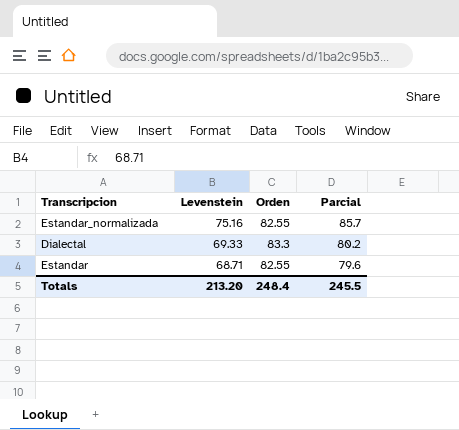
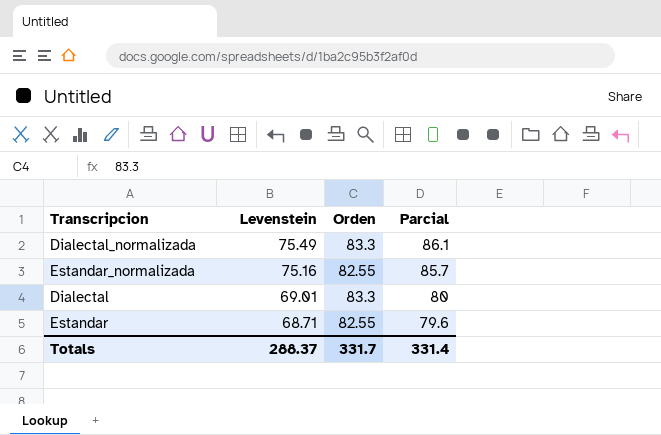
row Dialectal_normalizada: none -> 75.49 | 83.3 | 86.1
Dialectal | Levenstein: 69.33 -> 69.01
Dialectal | Parcial: 80.2 -> 80
Totals | Levenstein: 213.20 -> 288.37
Totals | Orden: 248.4 -> 331.7
Totals | Parcial: 245.5 -> 331.4

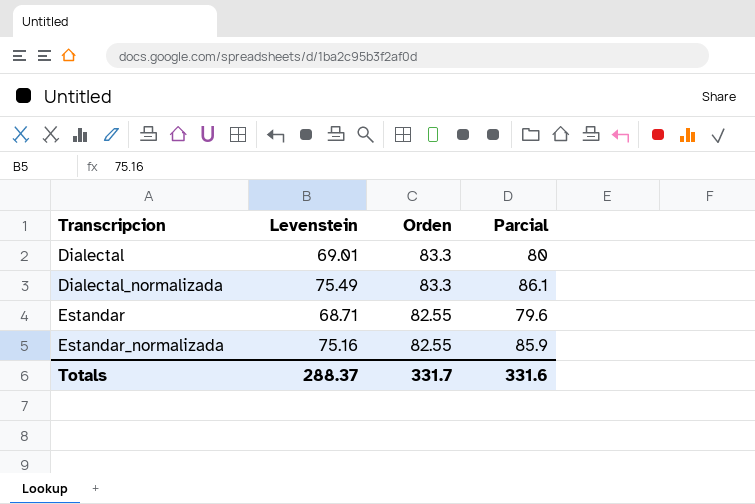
row order: Levenstein descending -> Transcripcion ascending
Estandar_normalizada | Parcial: 85.7 -> 85.9
Totals | Parcial: 331.4 -> 331.6

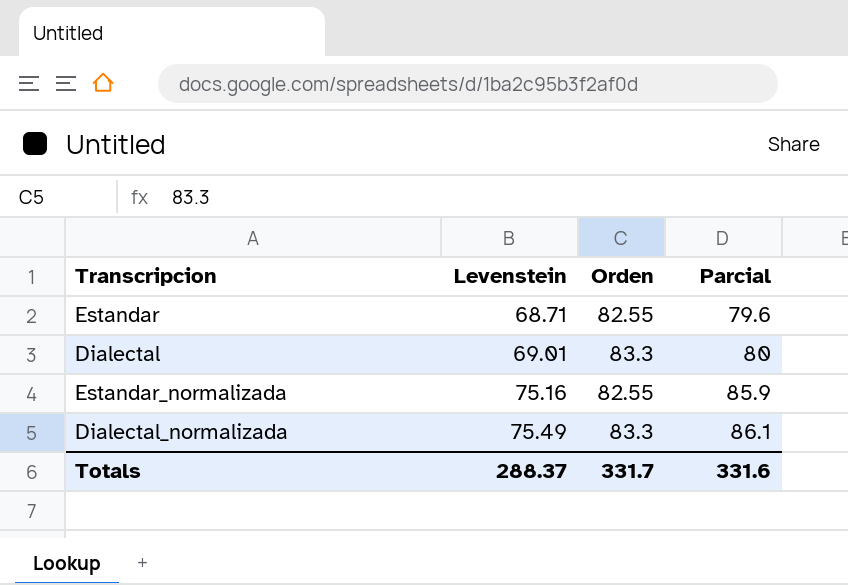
row order: Transcripcion ascending -> Levenstein ascending

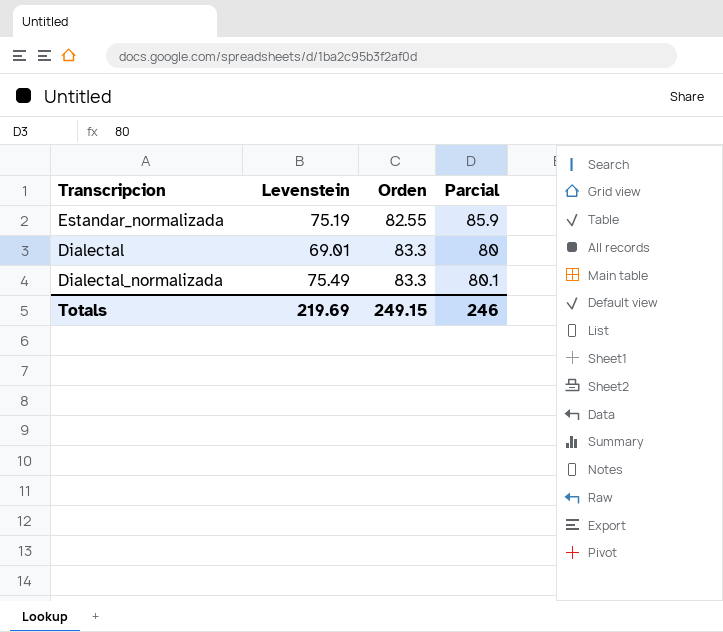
row order: Levenstein ascending -> Orden ascending
row Estandar: 68.71 | 82.55 | 79.6 -> none
Estandar_normalizada | Levenstein: 75.16 -> 75.19
Dialectal_normalizada | Parcial: 86.1 -> 80.1
Totals | Levenstein: 288.37 -> 219.69
Totals | Orden: 331.7 -> 249.15
Totals | Parcial: 331.6 -> 246

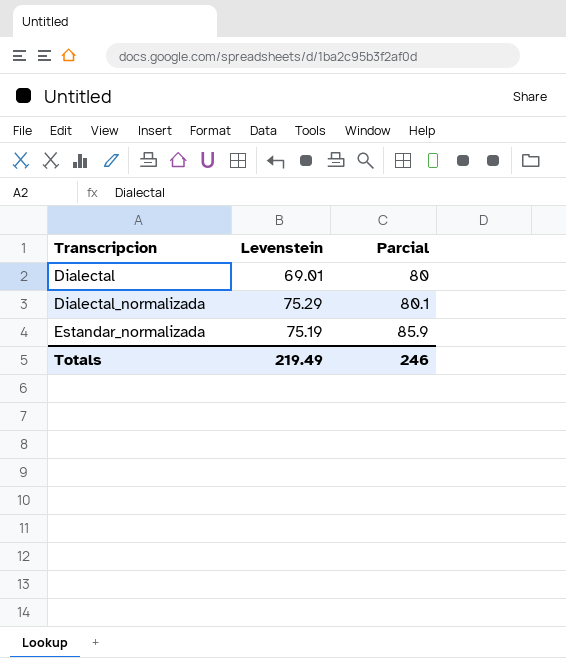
row order: Orden ascending -> Transcripcion ascending
column Orden | position: 3 -> none
Dialectal_normalizada | Levenstein: 75.49 -> 75.29
Totals | Levenstein: 219.69 -> 219.49

